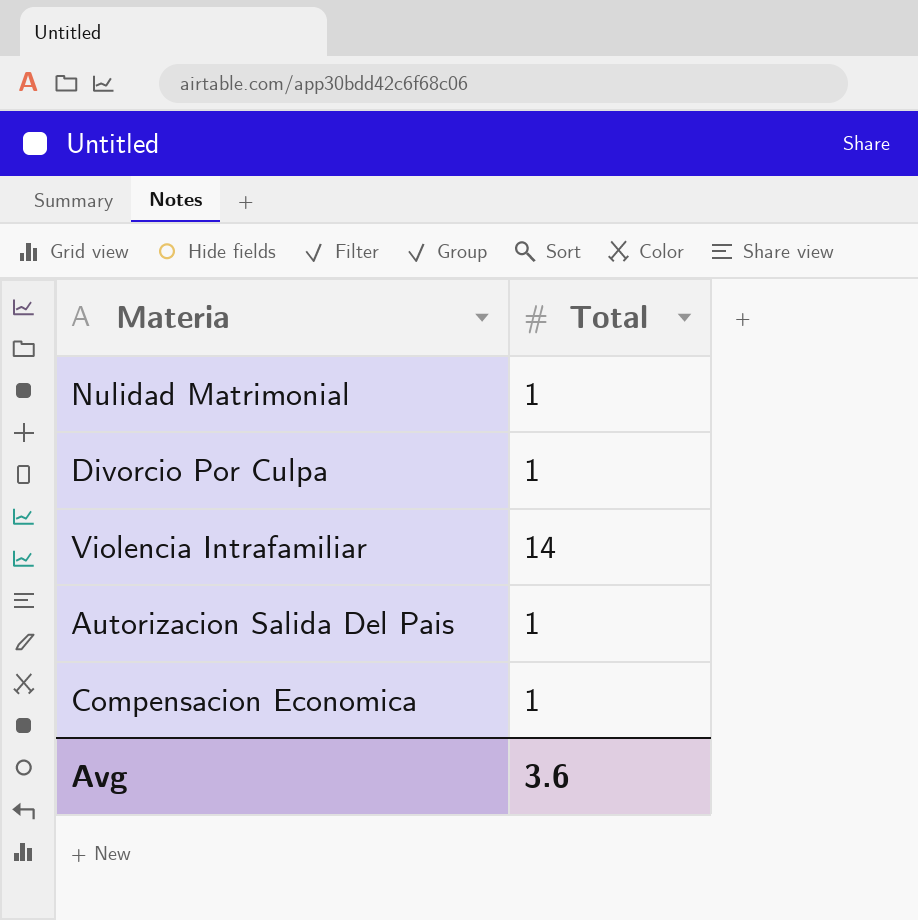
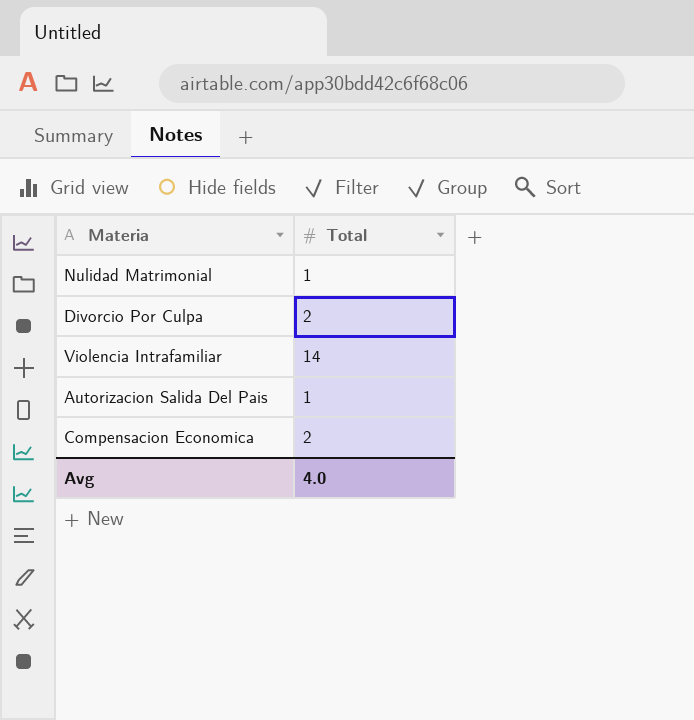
Divorcio Por Culpa | Total: 1 -> 2
Compensacion Economica | Total: 1 -> 2
Avg | Total: 3.6 -> 4.0

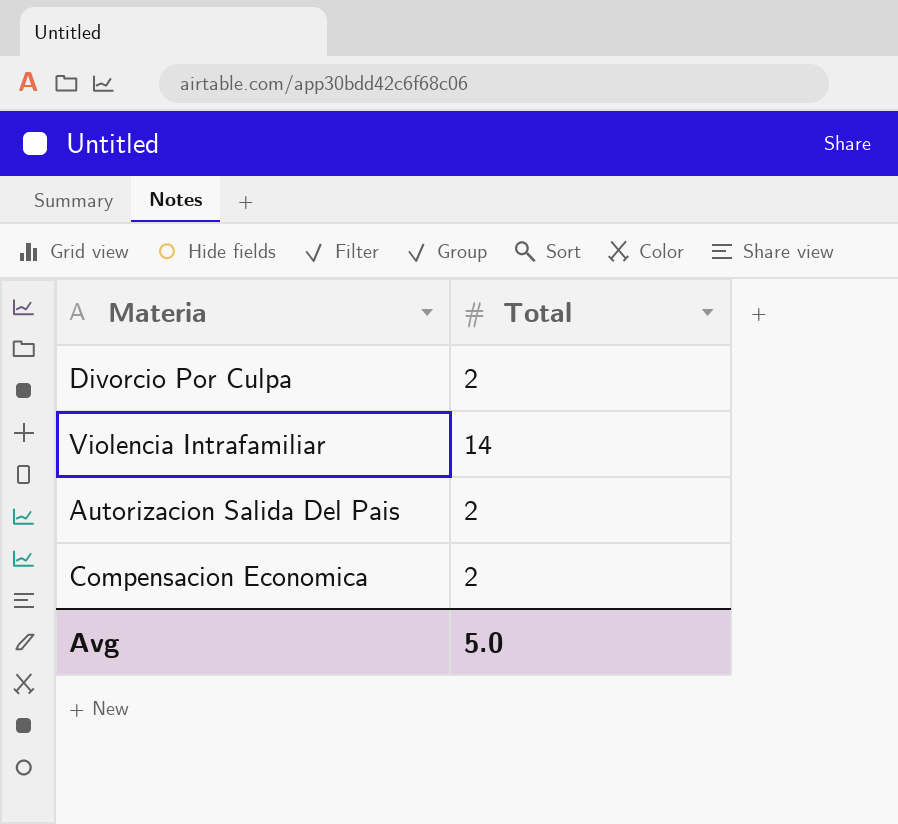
row Nulidad Matrimonial: 1 -> none
Autorizacion Salida Del Pais | Total: 1 -> 2
Avg | Total: 4.0 -> 5.0

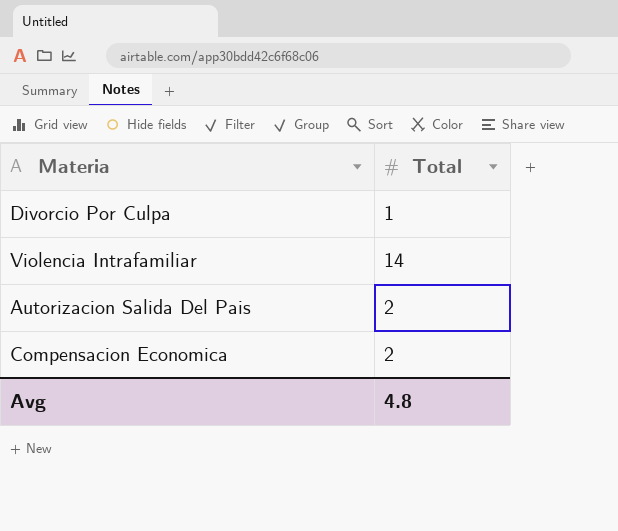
Divorcio Por Culpa | Total: 2 -> 1
Avg | Total: 5.0 -> 4.8

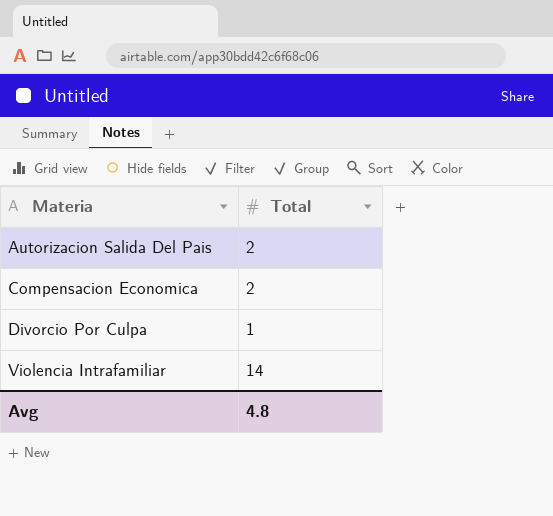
row order: none -> Materia ascending

